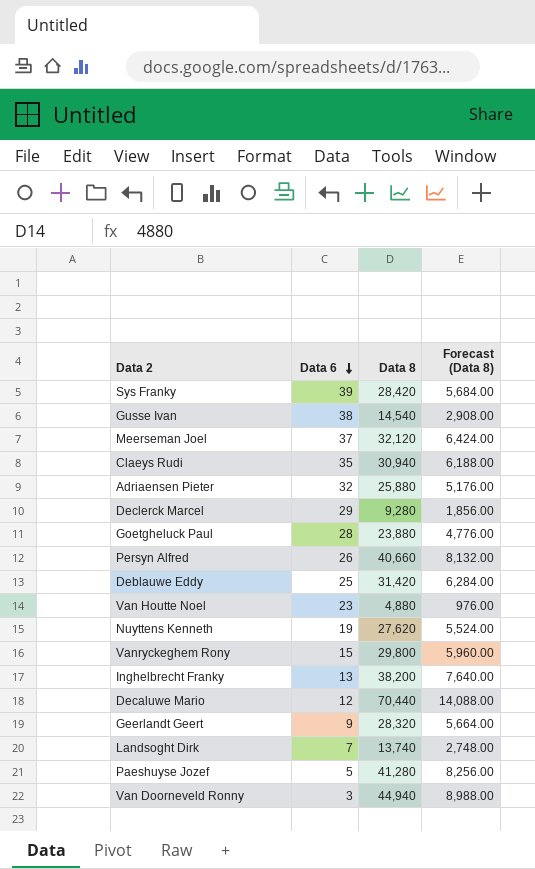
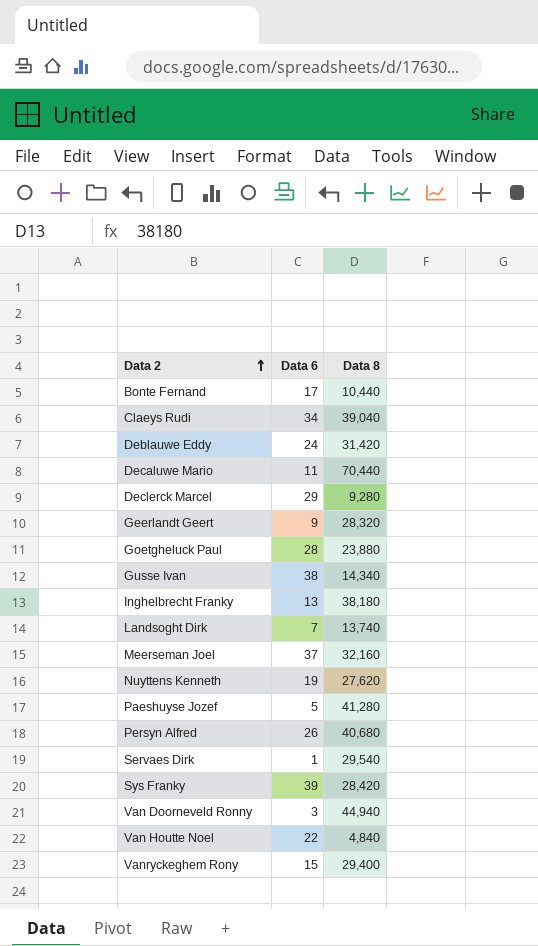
row order: Data 6 descending -> Data 2 ascending
column Forecast (Data 8) | formula: [Data 8] * 0.2 -> none
row Adriaensen Pieter: 32 | 25,880 | 5,176.00 -> none
row Bonte Fernand: none -> 17 | 10,440
Claeys Rudi | Data 6: 35 -> 34
Claeys Rudi | Data 8: 30,940 -> 39,040
Deblauwe Eddy | Data 6: 25 -> 24
Decaluwe Mario | Data 6: 12 -> 11
Gusse Ivan | Data 8: 14,540 -> 14,340
Inghelbrecht Franky | Data 8: 38,200 -> 38,180
Meerseman Joel | Data 8: 32,120 -> 32,160
Persyn Alfred | Data 8: 40,660 -> 40,680
row Servaes Dirk: none -> 1 | 29,540
Van Houtte Noel | Data 6: 23 -> 22
Van Houtte Noel | Data 8: 4,880 -> 4,840
Vanryckeghem Rony | Data 8: 29,800 -> 29,400

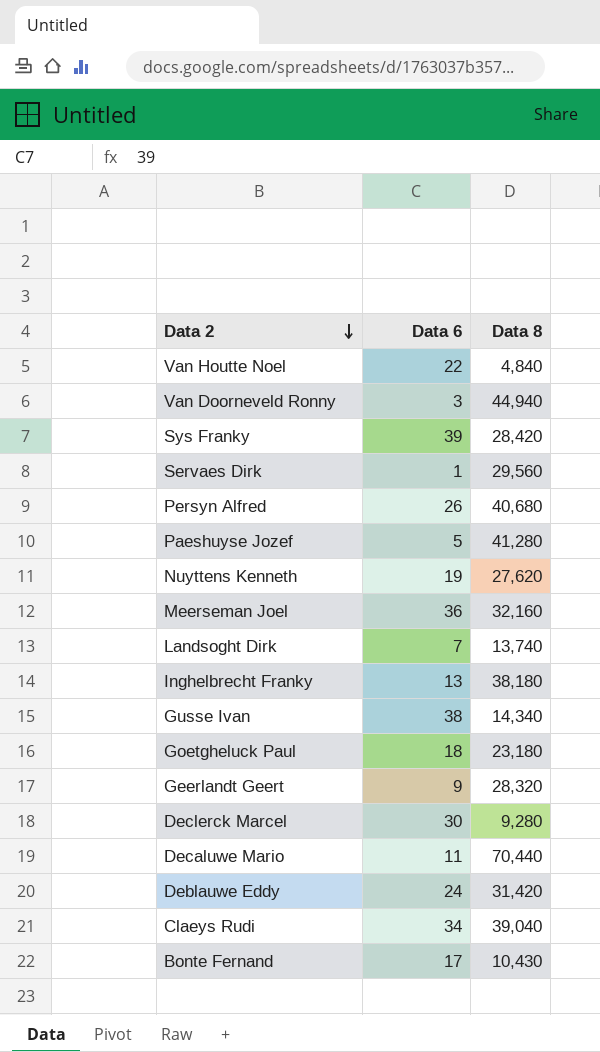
row order: Data 2 ascending -> Data 2 descending
row Vanryckeghem Rony: 15 | 29,400 -> none
Servaes Dirk | Data 8: 29,540 -> 29,560
Meerseman Joel | Data 6: 37 -> 36
Goetgheluck Paul | Data 6: 28 -> 18
Goetgheluck Paul | Data 8: 23,880 -> 23,180
Declerck Marcel | Data 6: 29 -> 30
Bonte Fernand | Data 8: 10,440 -> 10,430

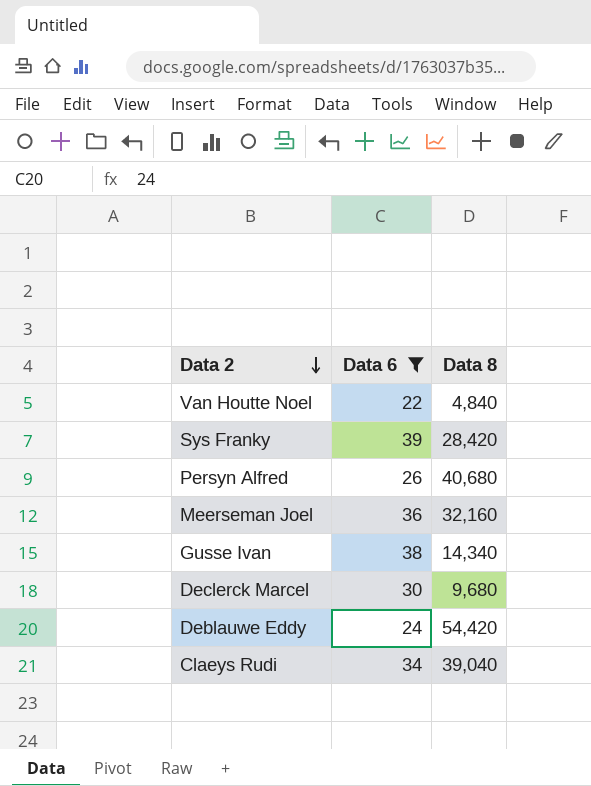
filter: none -> Data 6 >= 22
Declerck Marcel | Data 8: 9,280 -> 9,680
Deblauwe Eddy | Data 8: 31,420 -> 54,420

